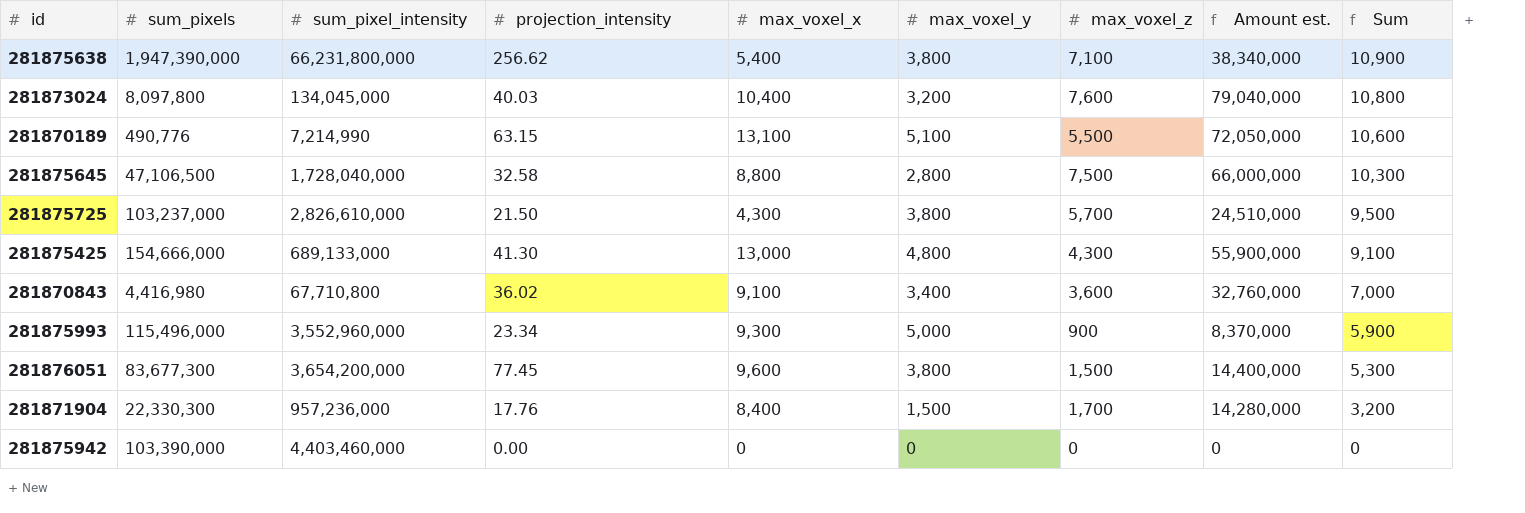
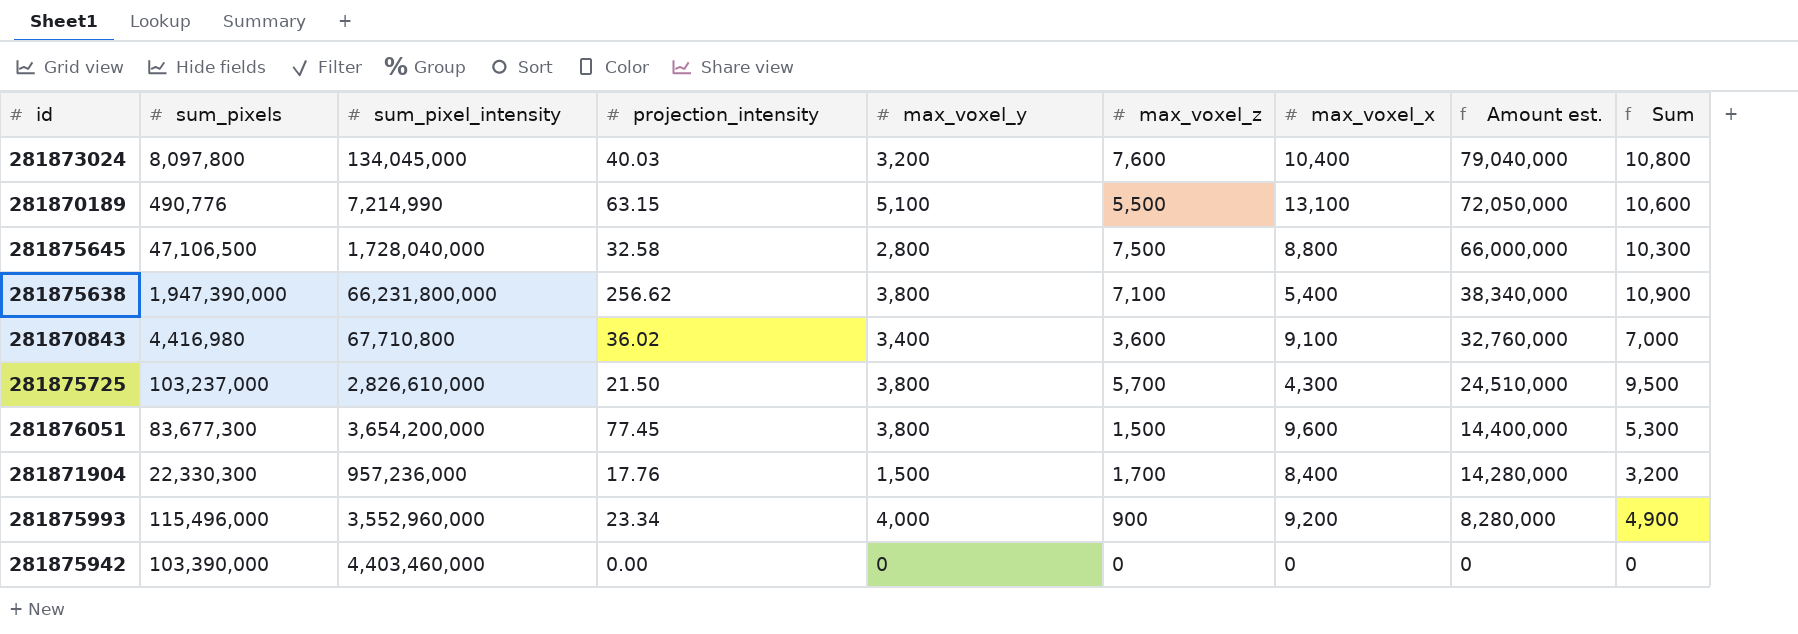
row order: Sum descending -> Amount est. descending
column max_voxel_x | position: 5 -> 7
row 281875425: 154,666,000 | 689,133,000 | 41.30 | 13,000 | 4,800 | 4,300 | 55,900,000 | 9,100 -> none
281875993 | max_voxel_y: 5,000 -> 4,000
281875993 | max_voxel_x: 9,300 -> 9,200
281875993 | Amount est.: 8,370,000 -> 8,280,000
281875993 | Sum: 5,900 -> 4,900

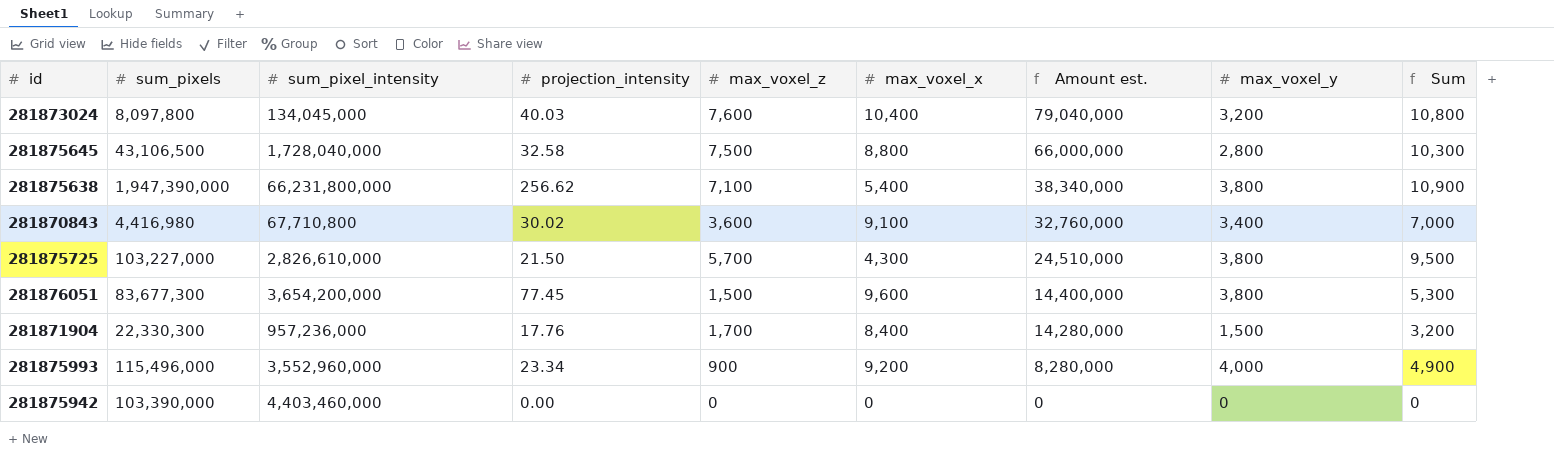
column max_voxel_y | position: 5 -> 8
row 281870189: 490,776 | 7,214,990 | 63.15 | 5,100 | 5,500 | 13,100 | 72,050,000 | 10,600 -> none
281875645 | sum_pixels: 47,106,500 -> 43,106,500
281870843 | projection_intensity: 36.02 -> 30.02
281875725 | sum_pixels: 103,237,000 -> 103,227,000

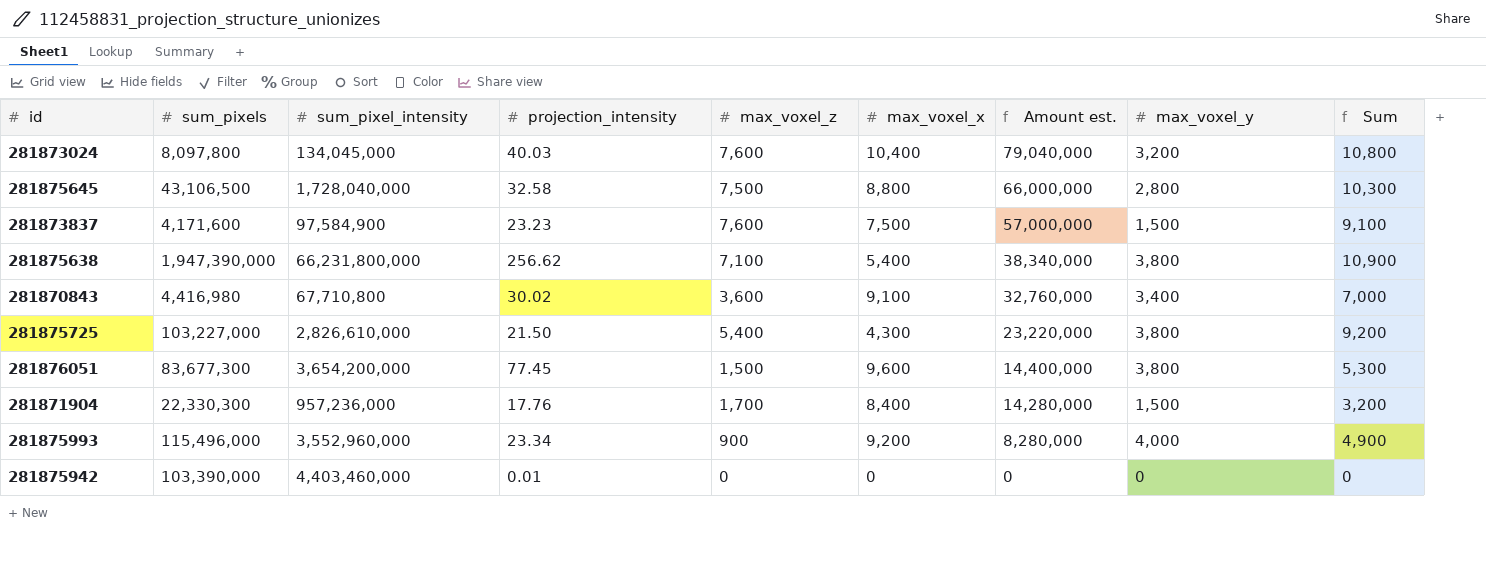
row 281873837: none -> 4,171,600 | 97,584,900 | 23.23 | 7,600 | 7,500 | 57,000,000 | 1,500 | 9,100
281875725 | max_voxel_z: 5,700 -> 5,400
281875725 | Amount est.: 24,510,000 -> 23,220,000
281875725 | Sum: 9,500 -> 9,200
281875942 | projection_intensity: 0.00 -> 0.01

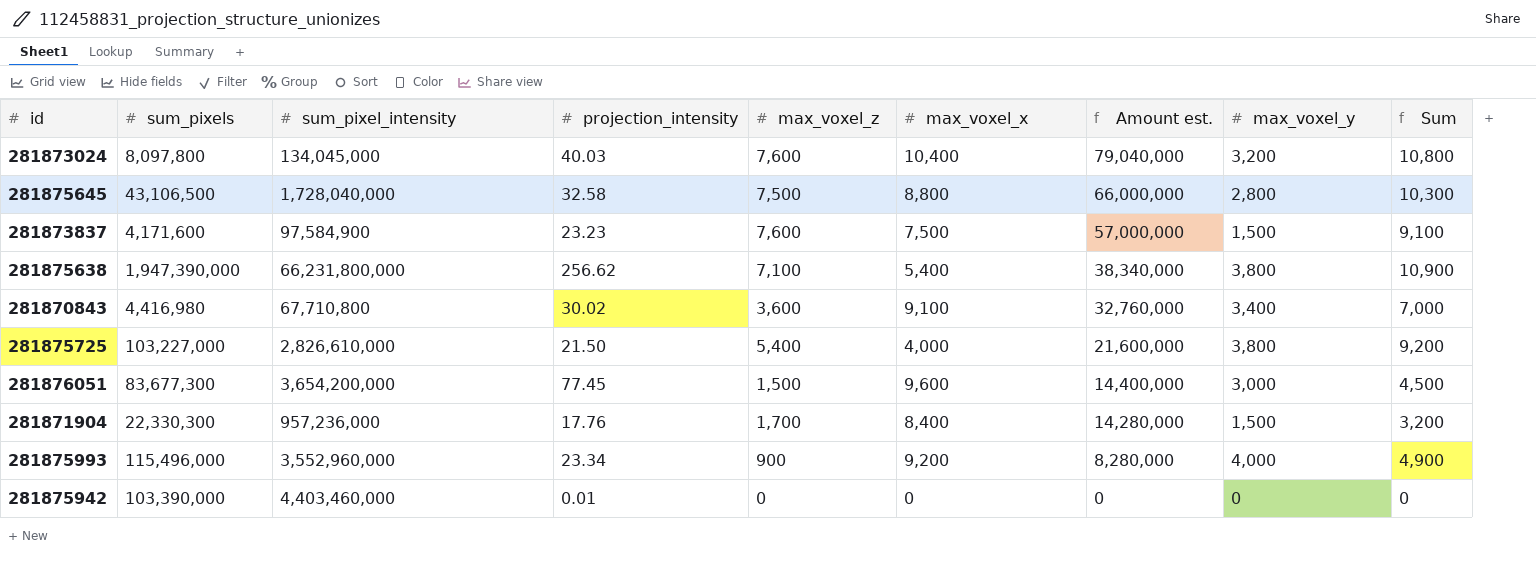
281875725 | max_voxel_x: 4,300 -> 4,000
281875725 | Amount est.: 23,220,000 -> 21,600,000
281876051 | max_voxel_y: 3,800 -> 3,000
281876051 | Sum: 5,300 -> 4,500

